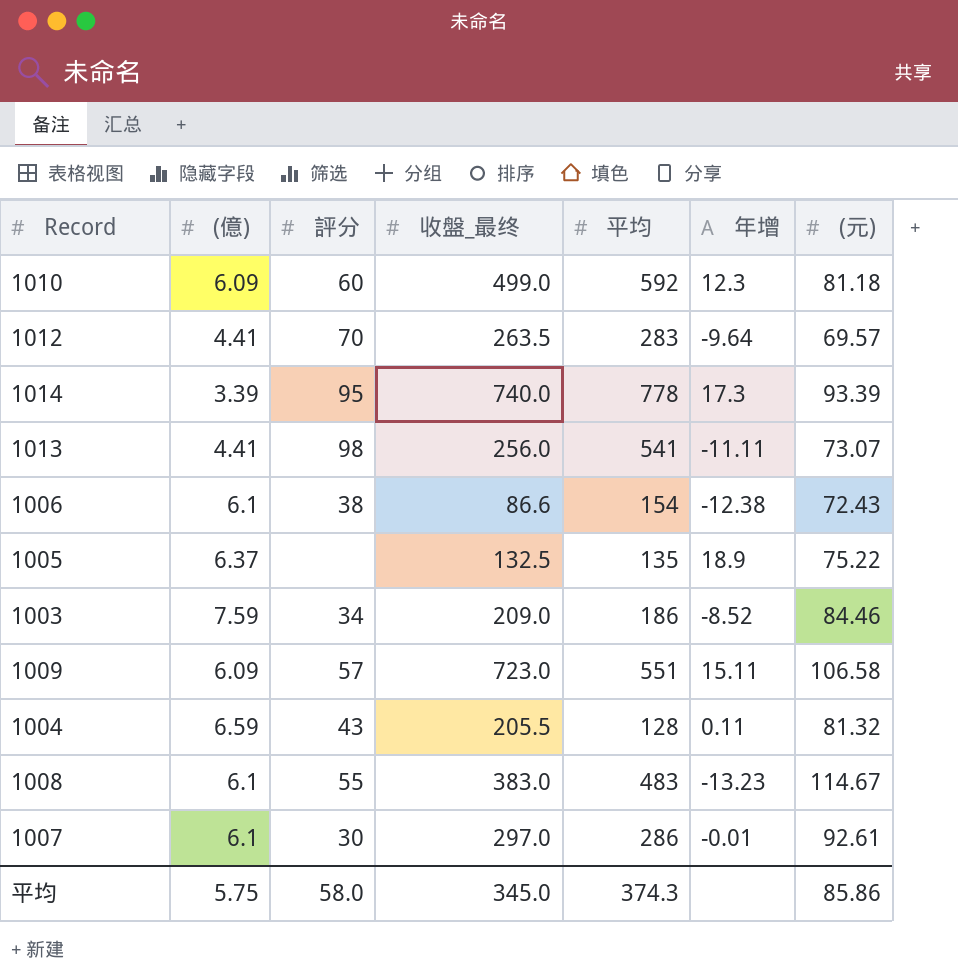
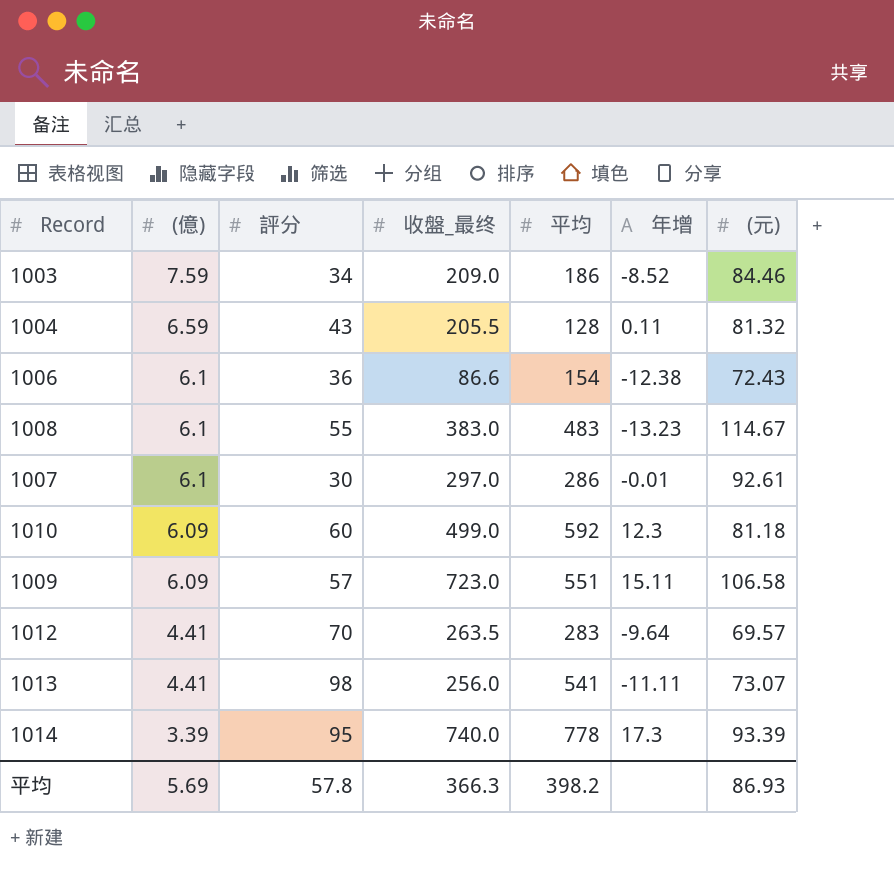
row order: none -> (億) descending
row 1005: 6.37 | none | 132.5 | 135 | 18.9 | 75.22 -> none
1006 | 評分: 38 -> 36
平均 | (億): 5.75 -> 5.69
平均 | 評分: 58.0 -> 57.8
平均 | 收盤_最终: 345.0 -> 366.3
平均 | 平均: 374.3 -> 398.2
平均 | (元): 85.86 -> 86.93

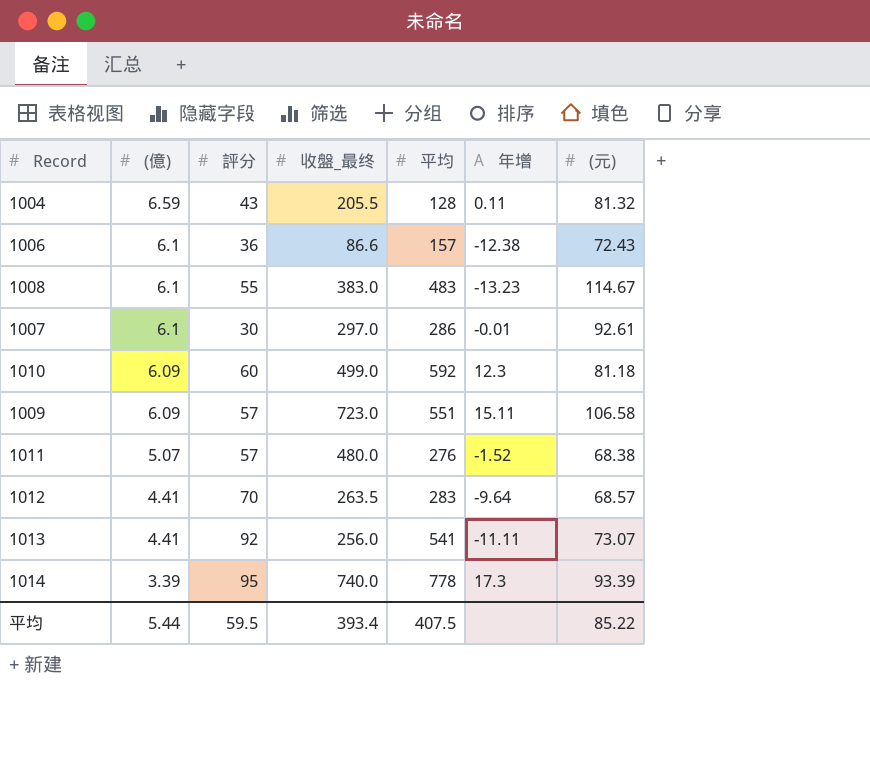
row 1003: 7.59 | 34 | 209.0 | 186 | -8.52 | 84.46 -> none
1006 | 平均: 154 -> 157
row 1011: none -> 5.07 | 57 | 480.0 | 276 | -1.52 | 68.38
1012 | (元): 69.57 -> 68.57
1013 | 評分: 98 -> 92
平均 | (億): 5.69 -> 5.44
平均 | 評分: 57.8 -> 59.5
平均 | 收盤_最终: 366.3 -> 393.4
平均 | 平均: 398.2 -> 407.5
平均 | (元): 86.93 -> 85.22

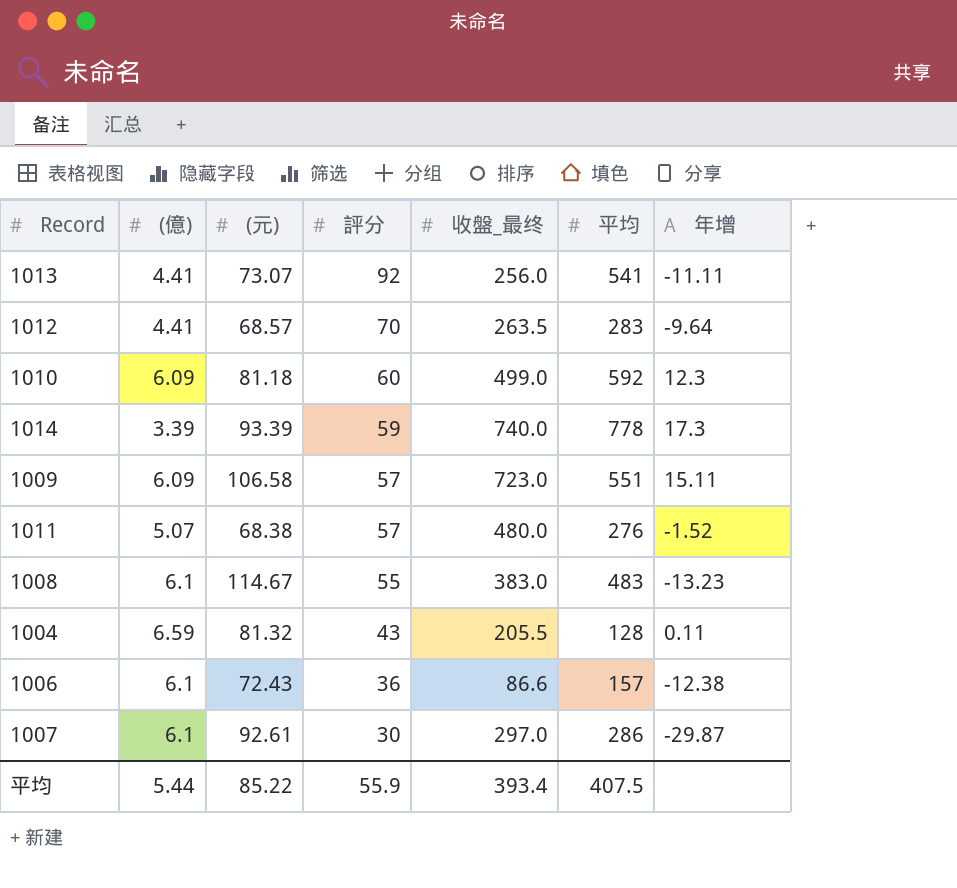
row order: (億) descending -> 評分 descending
column (元) | position: 7 -> 3
1014 | 評分: 95 -> 59
1007 | 年增: -0.01 -> -29.87
平均 | 評分: 59.5 -> 55.9

